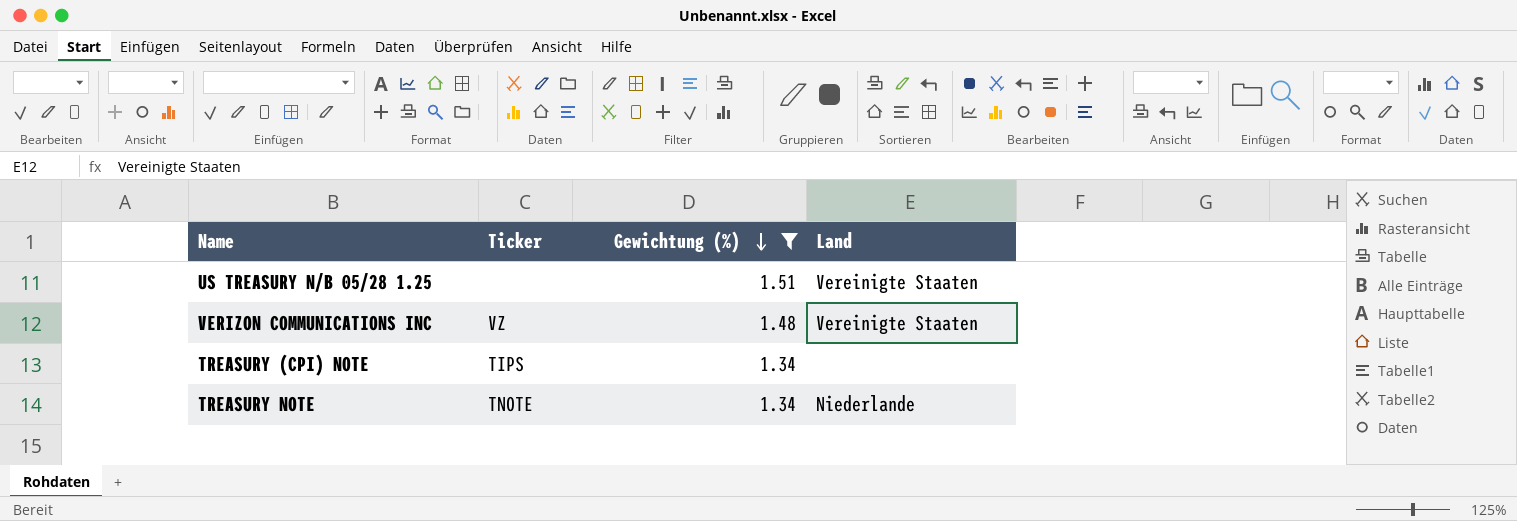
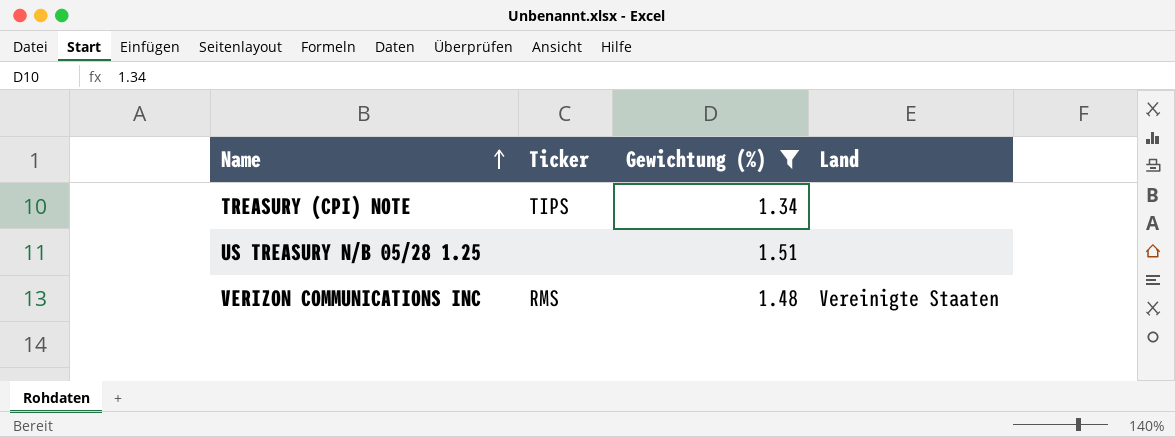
row order: Gewichtung (%) descending -> Name ascending
row TREASURY NOTE: TNOTE | 1.34 | Niederlande -> none
US TREASURY N/B 05/28 1.25 | Land: Vereinigte Staaten -> none
VERIZON COMMUNICATIONS INC | Ticker: VZ -> RMS

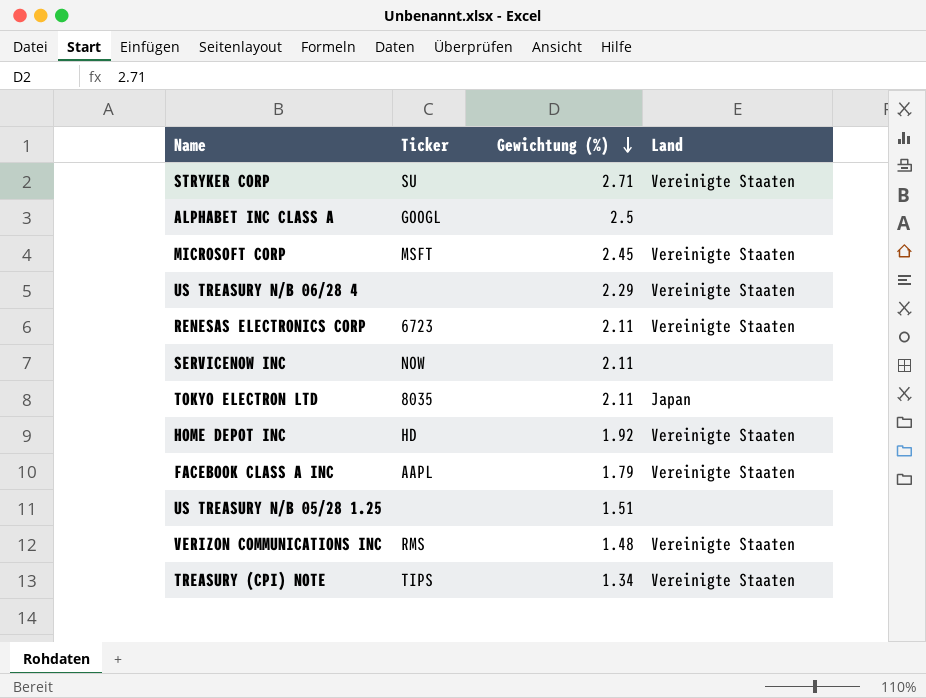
filter: Gewichtung (%) <= 1.51 -> none
row order: Name ascending -> Gewichtung (%) descending
TREASURY (CPI) NOTE | Land: none -> Vereinigte Staaten

